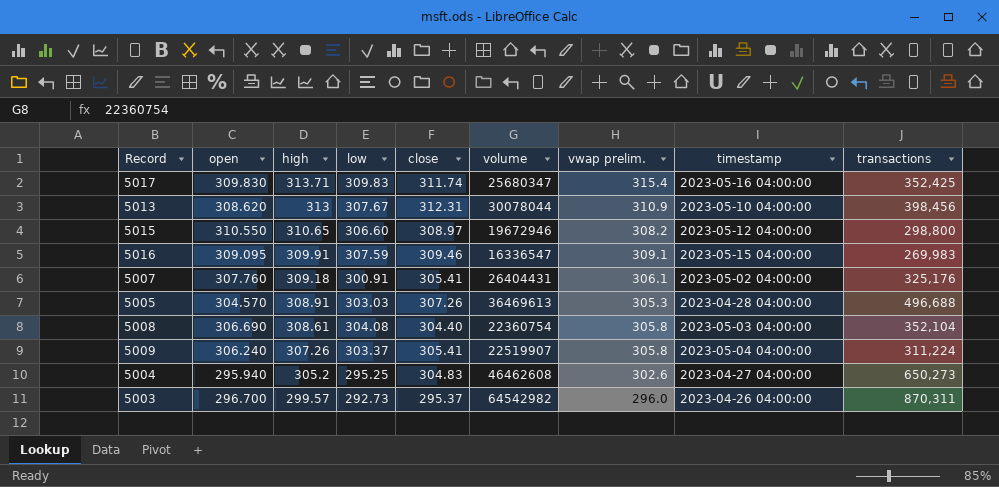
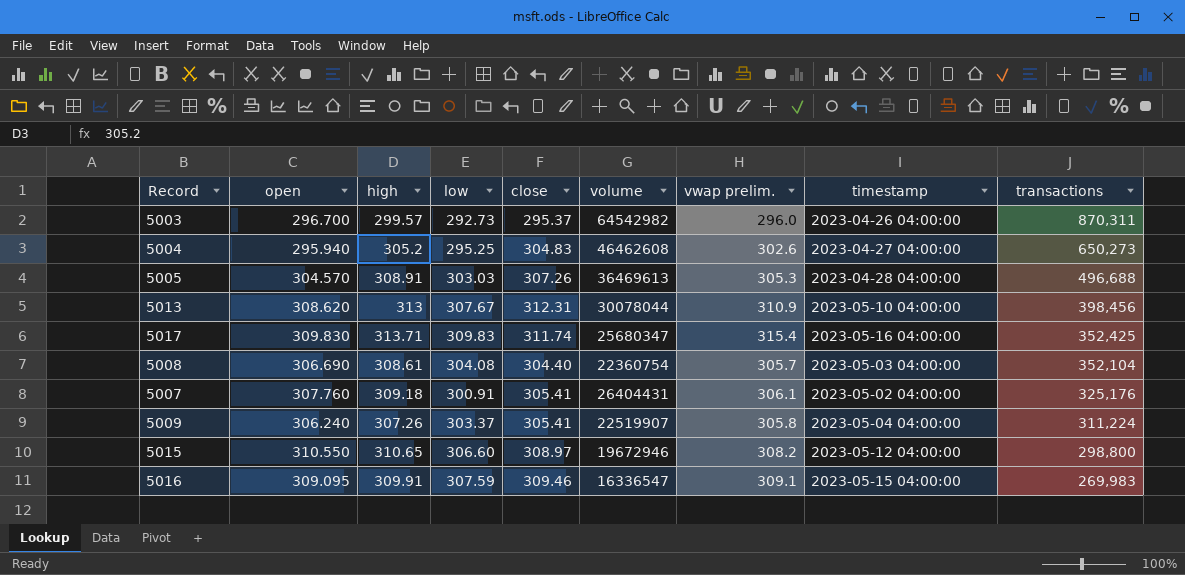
row order: high descending -> transactions descending
5008 | vwap prelim.: 305.8 -> 305.7

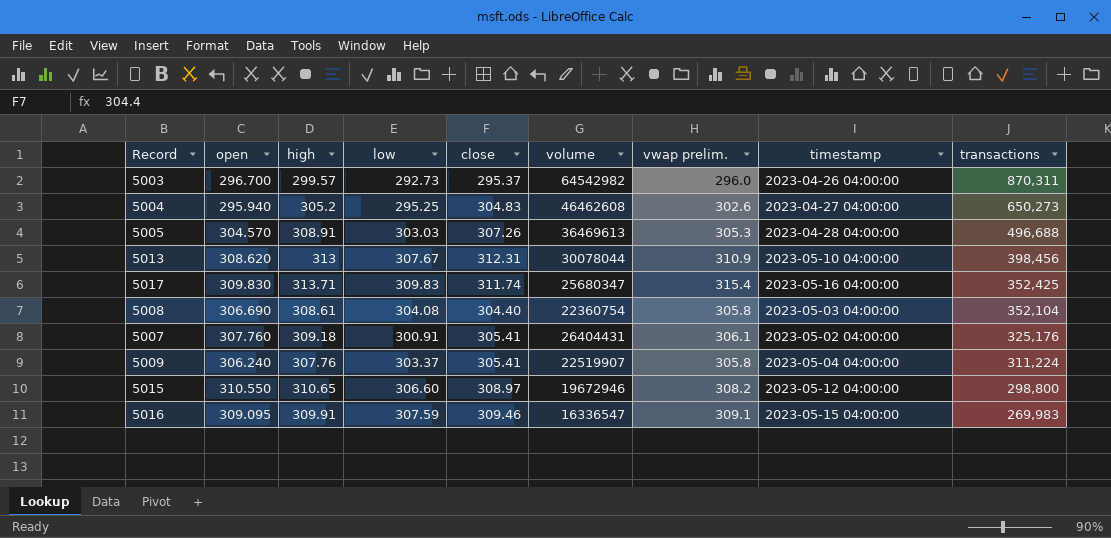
5008 | vwap prelim.: 305.7 -> 305.8
5009 | high: 307.26 -> 307.76

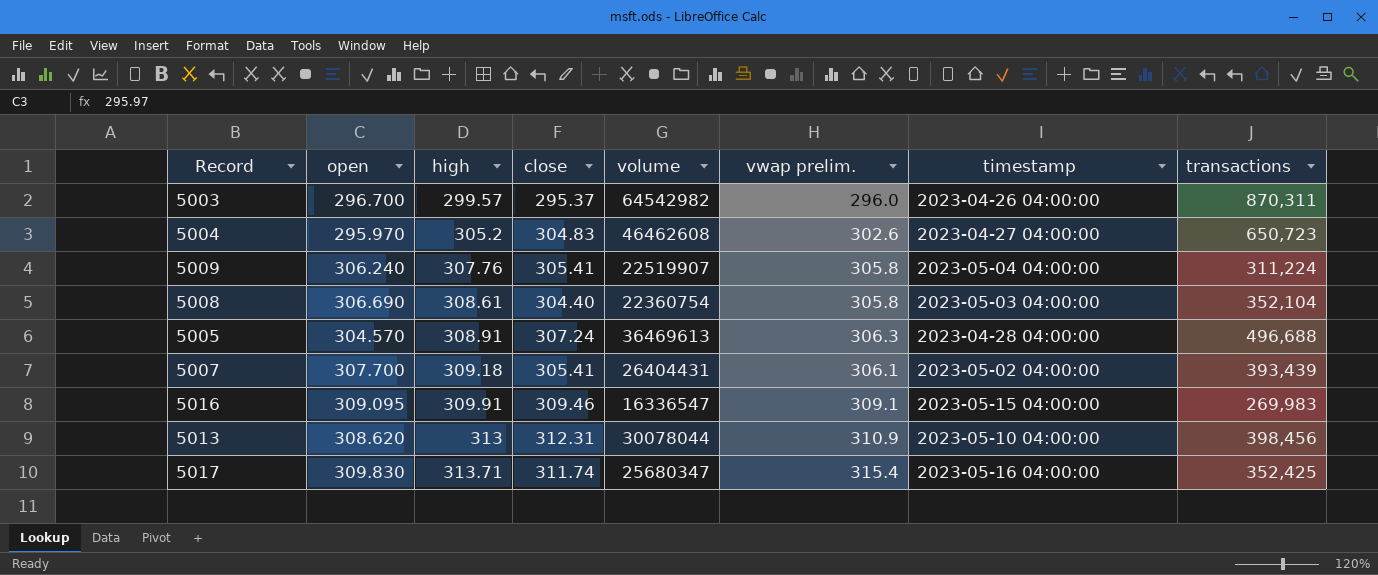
row order: transactions descending -> high ascending
column low | position: 4 -> none
row 5015: 310.550 | 310.65 | 306.60 | 308.97 | 19672946 | 308.2 | 2023-05-12 04:00:00 | 298,800 -> none
5004 | open: 295.940 -> 295.970
5004 | transactions: 650,273 -> 650,723
5005 | close: 307.26 -> 307.24
5005 | vwap prelim.: 305.3 -> 306.3
5007 | open: 307.760 -> 307.700
5007 | transactions: 325,176 -> 393,439

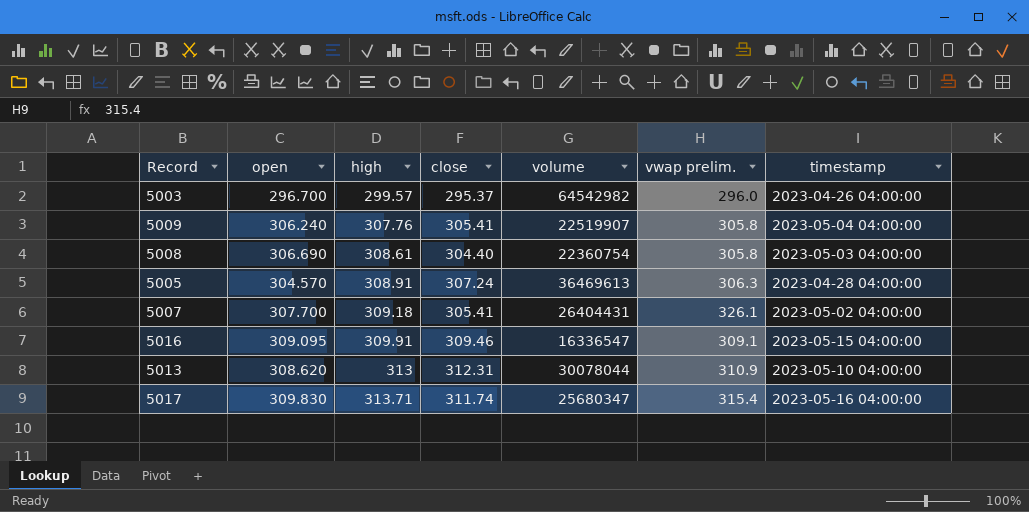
column transactions | position: 8 -> none
row 5004: 295.970 | 305.2 | 304.83 | 46462608 | 302.6 | 2023-04-27 04:00:00 | 650,723 -> none
5007 | vwap prelim.: 306.1 -> 326.1

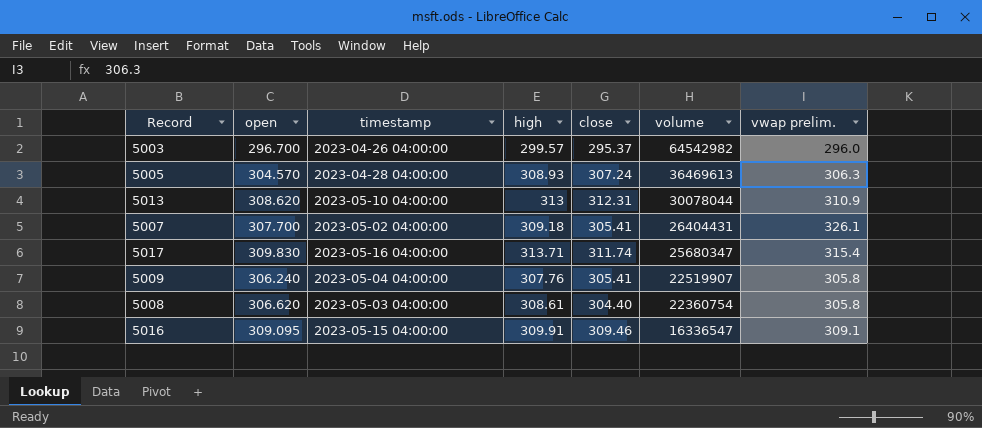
row order: high ascending -> volume descending
column timestamp | position: 7 -> 3
5005 | high: 308.91 -> 308.93
5008 | open: 306.690 -> 306.620

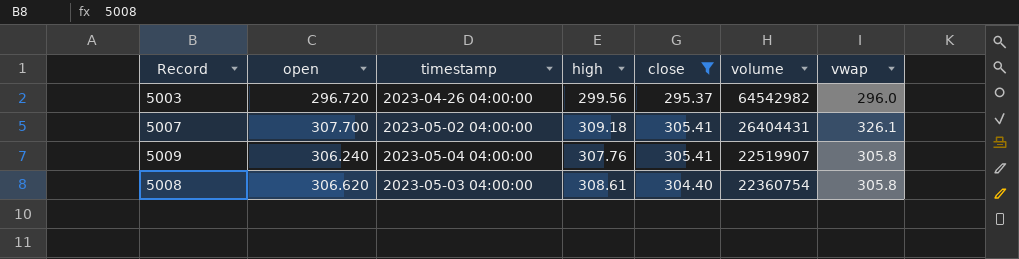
filter: none -> close <= 305.41
column name: vwap prelim. -> vwap
5003 | open: 296.700 -> 296.720
5003 | high: 299.57 -> 299.56

